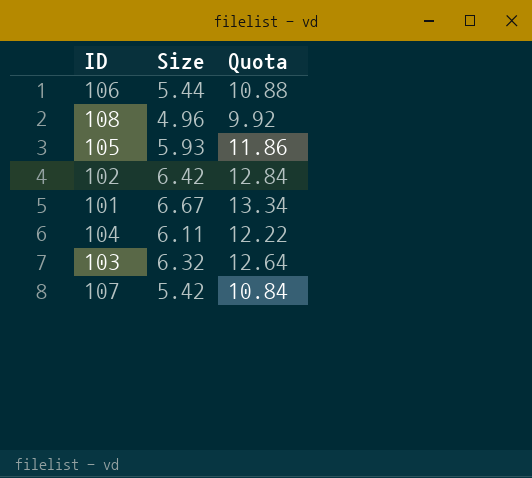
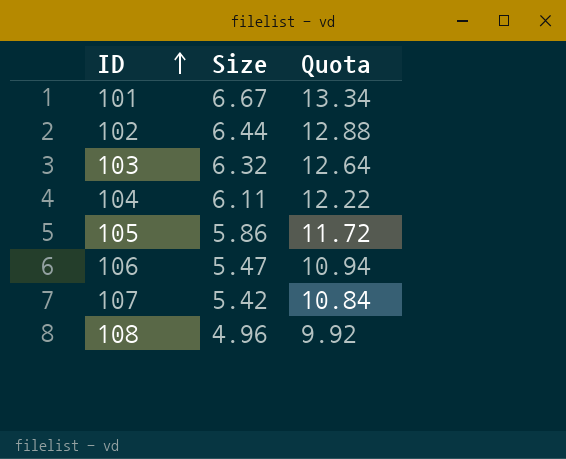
row order: none -> ID ascending
102 | Size: 6.42 -> 6.44
102 | Quota: 12.84 -> 12.88
105 | Size: 5.93 -> 5.86
105 | Quota: 11.86 -> 11.72
106 | Size: 5.44 -> 5.47
106 | Quota: 10.88 -> 10.94

